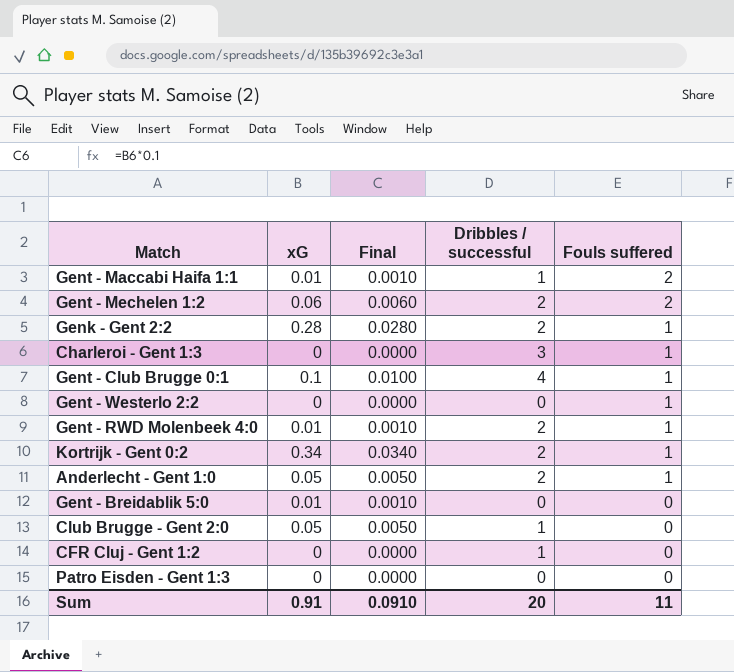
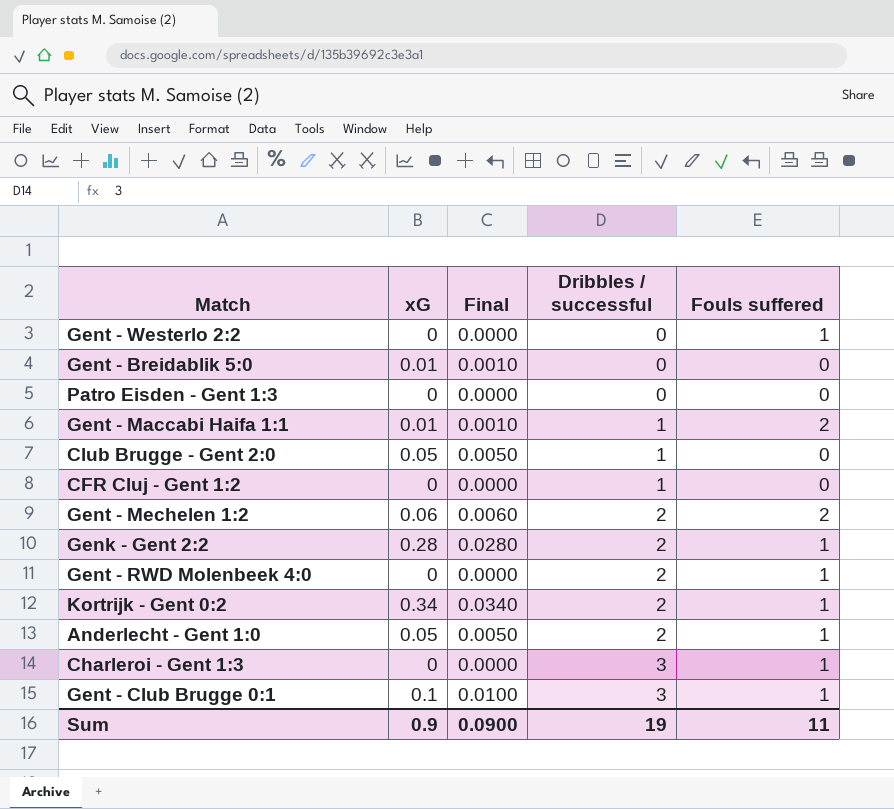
row order: Fouls suffered descending -> Dribbles / successful ascending
Gent - RWD Molenbeek 4:0 | xG: 0.01 -> 0
Gent - RWD Molenbeek 4:0 | Final: 0.0010 -> 0.0000
Gent - Club Brugge 0:1 | Dribbles / successful: 4 -> 3
Sum | xG: 0.91 -> 0.9
Sum | Final: 0.0910 -> 0.0900
Sum | Dribbles / successful: 20 -> 19

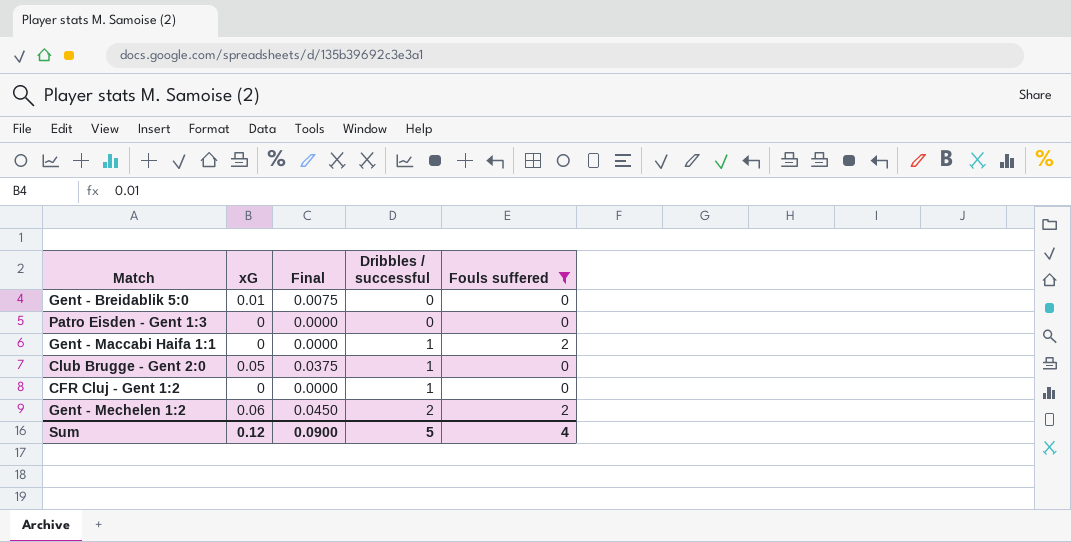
filter: none -> Fouls suffered != 1
column Final | formula: [xG] * 0.1 -> [xG] * 0.75
Gent - Maccabi Haifa 1:1 | xG: 0.01 -> 0
Sum | xG: 0.9 -> 0.12
Sum | Dribbles / successful: 19 -> 5
Sum | Fouls suffered: 11 -> 4

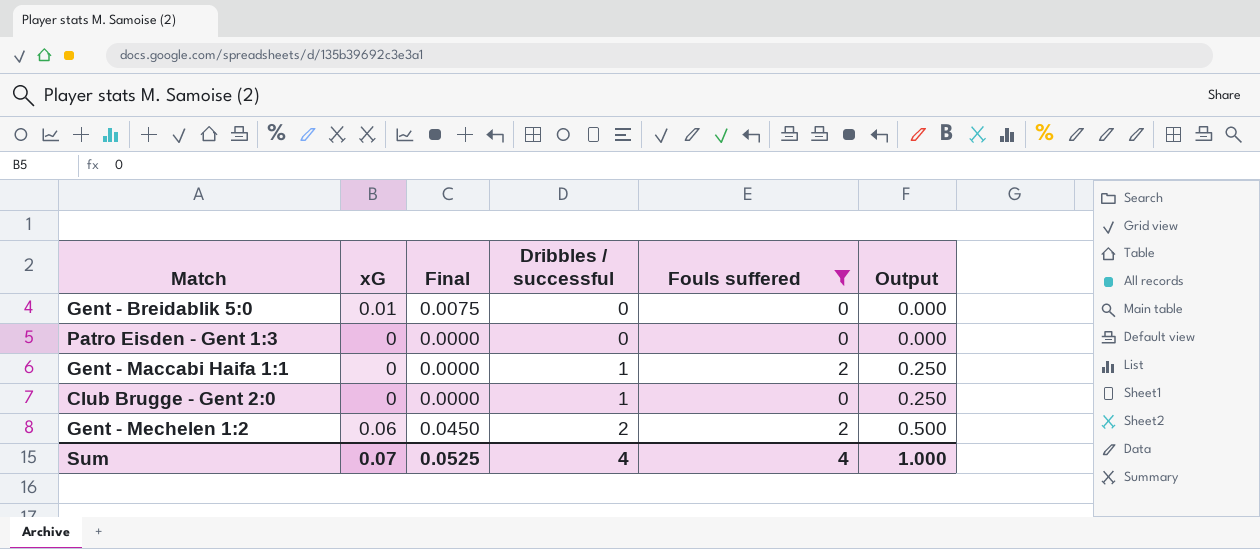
column Output | formula: none -> [Dribbles / successful] * 0.25
row CFR Cluj - Gent 1:2: 0 | 0.0000 | 1 | 0 -> none
Club Brugge - Gent 2:0 | xG: 0.05 -> 0
Club Brugge - Gent 2:0 | Final: 0.0375 -> 0.0000
Sum | xG: 0.12 -> 0.07
Sum | Final: 0.0900 -> 0.0525
Sum | Dribbles / successful: 5 -> 4

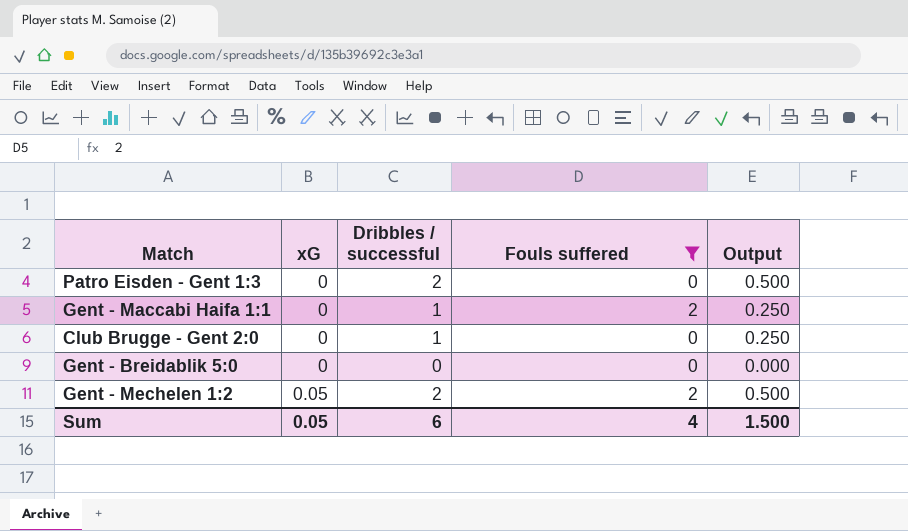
row order: Dribbles / successful ascending -> xG ascending
column Final | formula: [xG] * 0.75 -> none
Patro Eisden - Gent 1:3 | Dribbles / successful: 0 -> 2
Patro Eisden - Gent 1:3 | Output: 0.000 -> 0.500
Gent - Breidablik 5:0 | xG: 0.01 -> 0
Gent - Mechelen 1:2 | xG: 0.06 -> 0.05
Sum | xG: 0.07 -> 0.05
Sum | Dribbles / successful: 4 -> 6
Sum | Output: 1.000 -> 1.500

